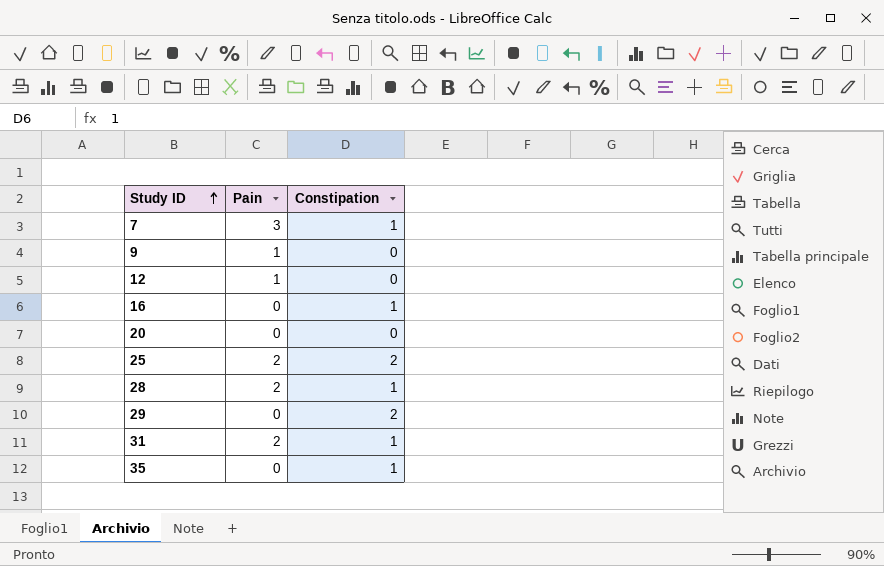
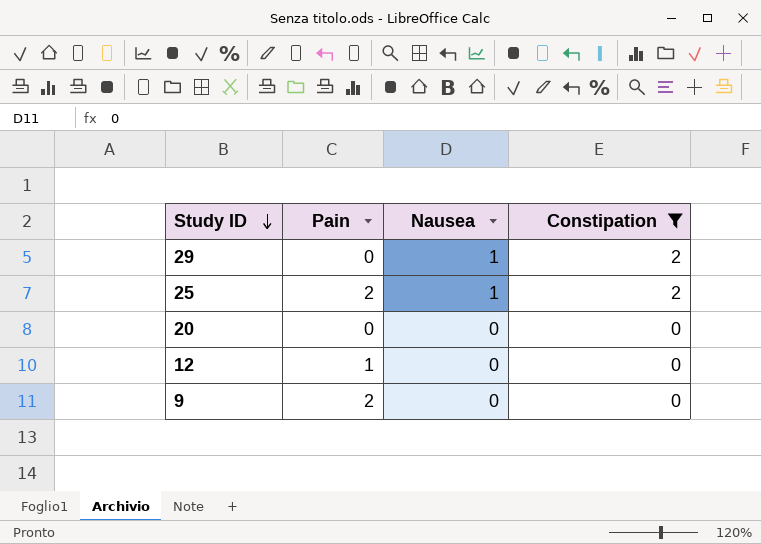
filter: none -> Constipation != 1
row order: Study ID ascending -> Study ID descending
column Nausea | position: none -> 3
9 | Pain: 1 -> 2

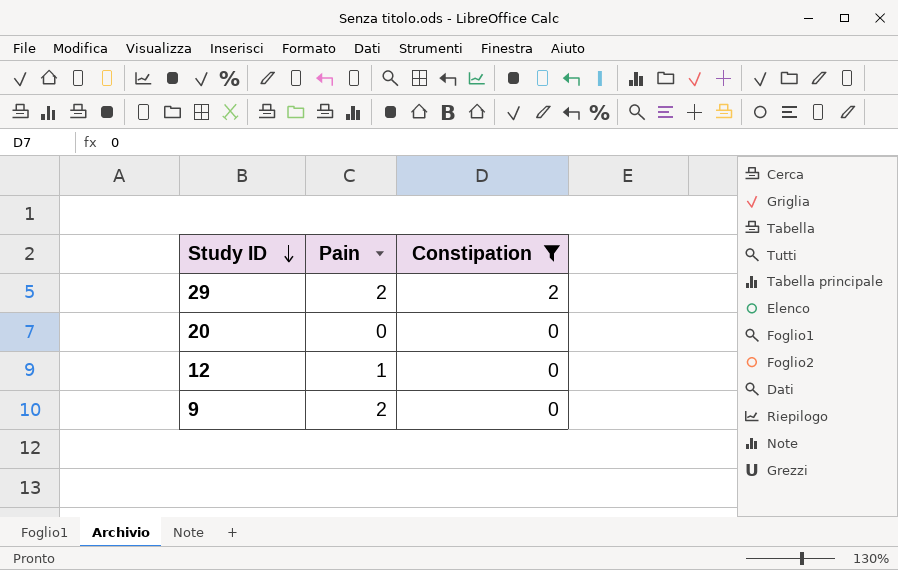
column Nausea | position: 3 -> none
row 25: 2 | 1 | 2 -> none
29 | Pain: 0 -> 2

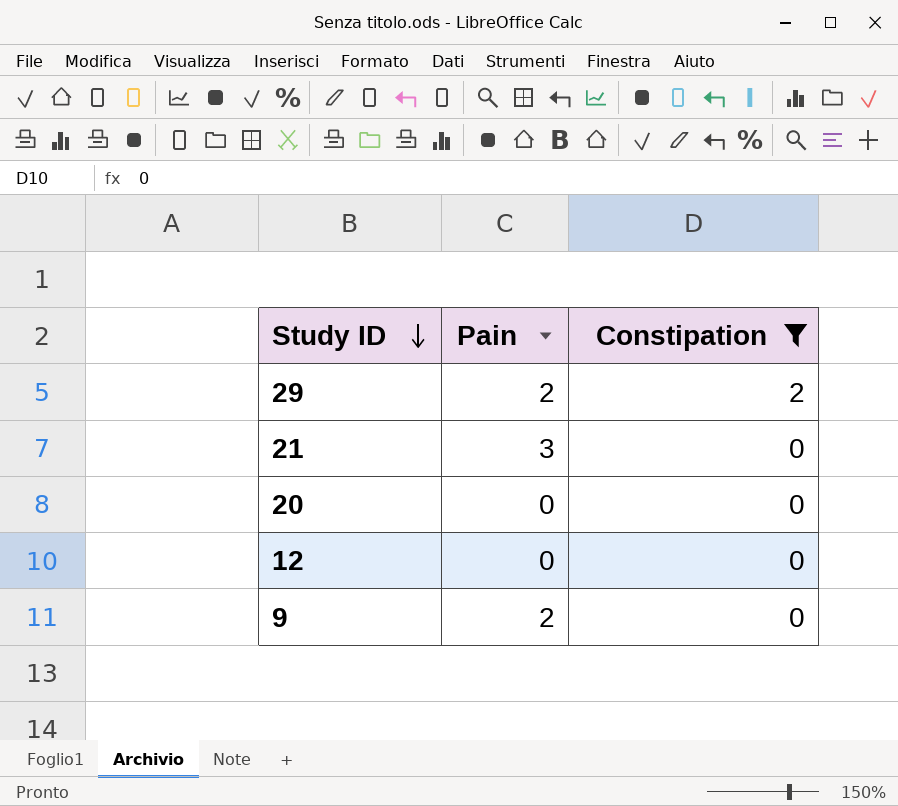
row 21: none -> 3 | 0
12 | Pain: 1 -> 0

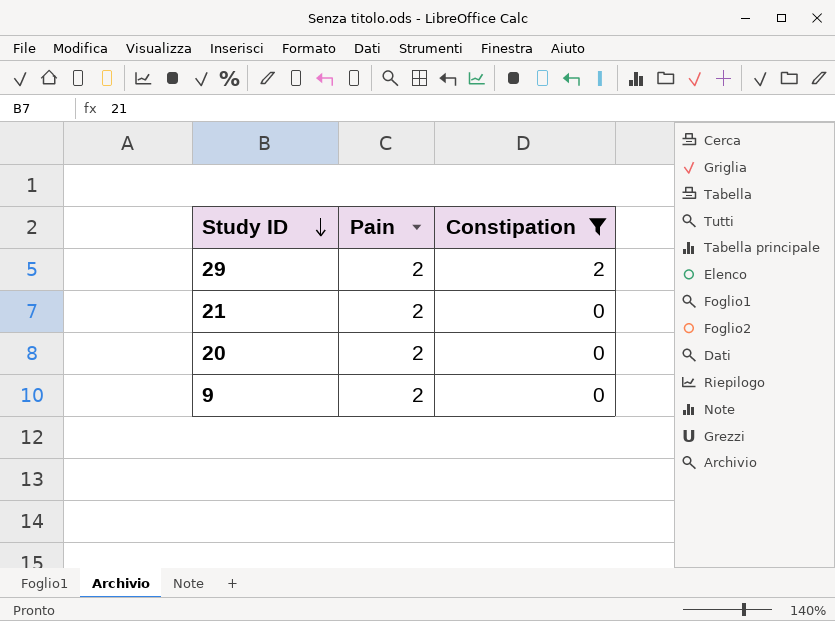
row 12: 0 | 0 -> none
21 | Pain: 3 -> 2
20 | Pain: 0 -> 2

